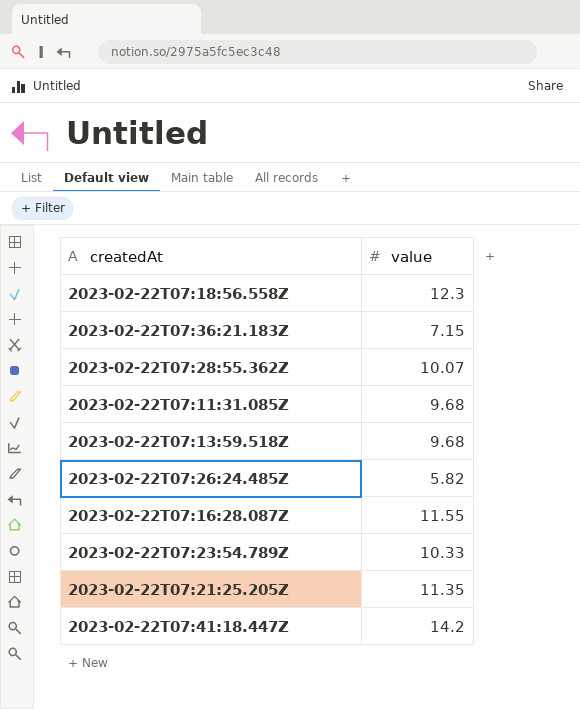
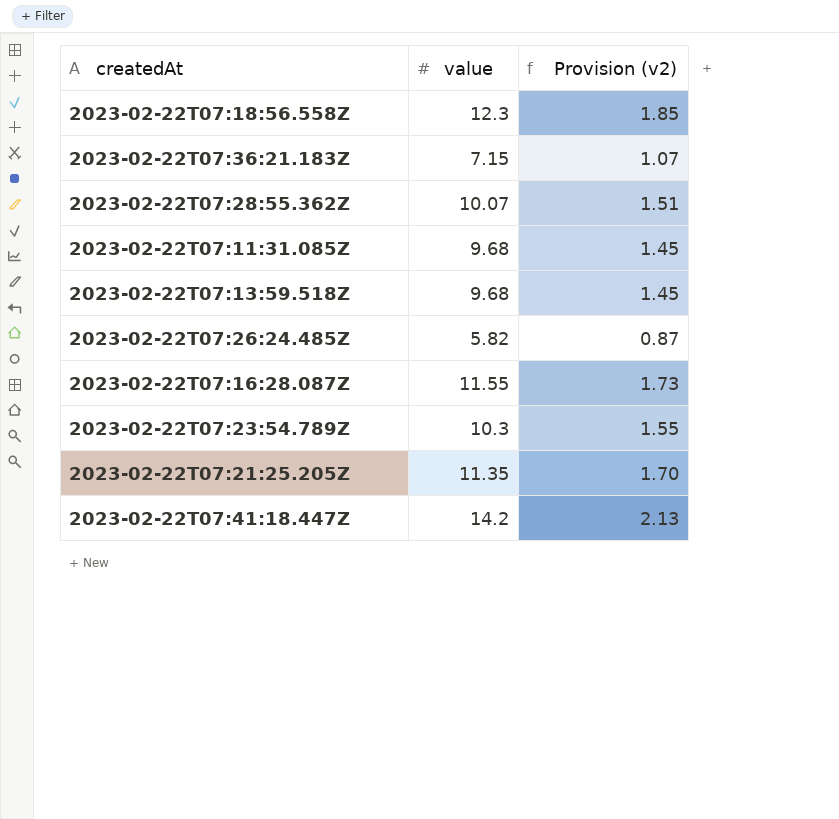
column Provision (v2) | formula: none -> [value] * 0.15
2023-02-22T07:23:54.789Z | value: 10.33 -> 10.3

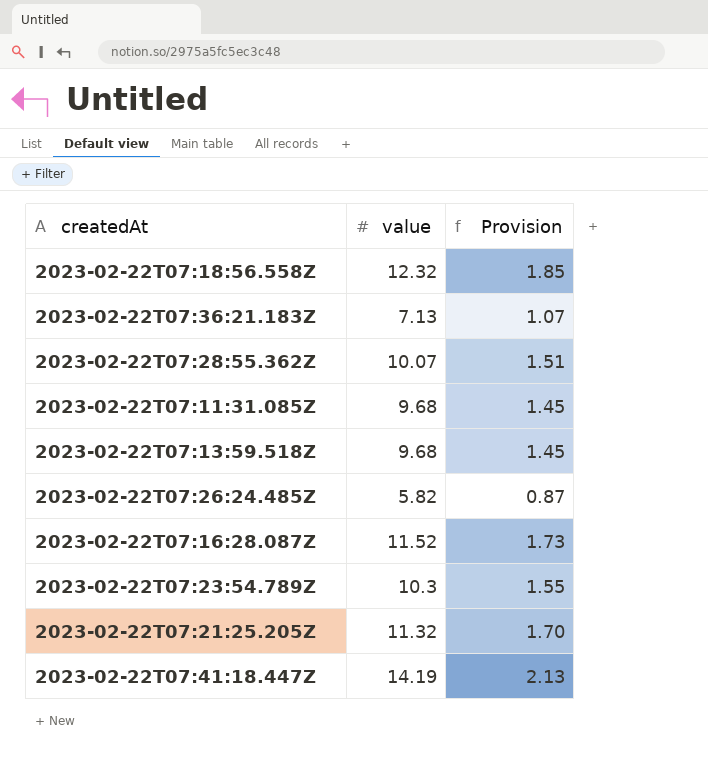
column name: Provision (v2) -> Provision
2023-02-22T07:18:56.558Z | value: 12.3 -> 12.32
2023-02-22T07:36:21.183Z | value: 7.15 -> 7.13
2023-02-22T07:16:28.087Z | value: 11.55 -> 11.52
2023-02-22T07:21:25.205Z | value: 11.35 -> 11.32
2023-02-22T07:41:18.447Z | value: 14.2 -> 14.19

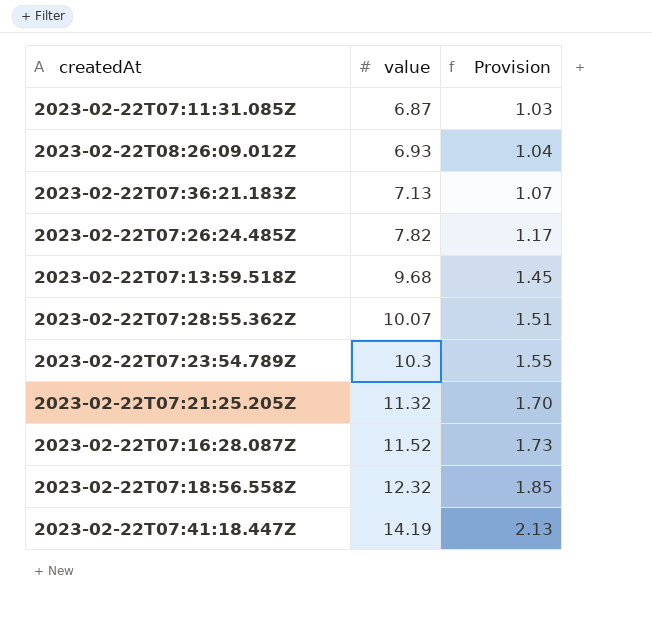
row order: none -> value ascending
2023-02-22T07:11:31.085Z | value: 9.68 -> 6.87
2023-02-22T07:11:31.085Z | Provision: 1.45 -> 1.03
row 2023-02-22T08:26:09.012Z: none -> 6.93 | 1.04
2023-02-22T07:26:24.485Z | value: 5.82 -> 7.82
2023-02-22T07:26:24.485Z | Provision: 0.87 -> 1.17

